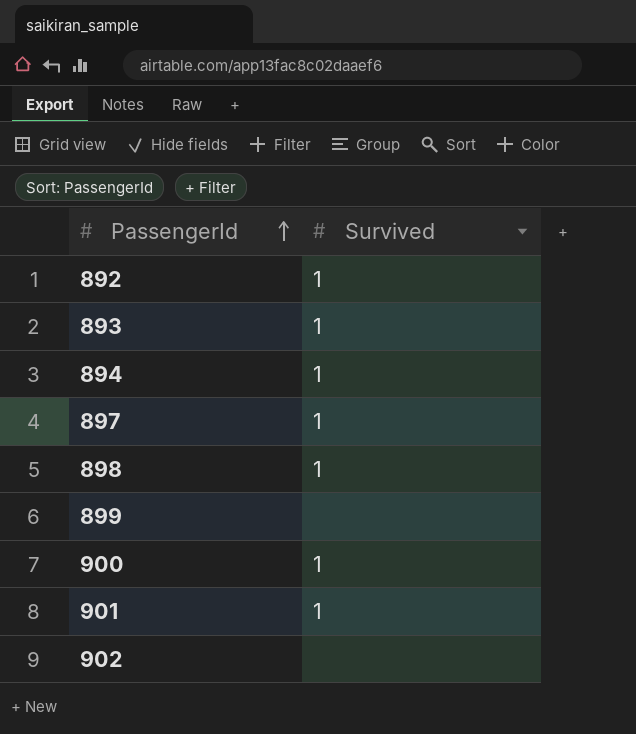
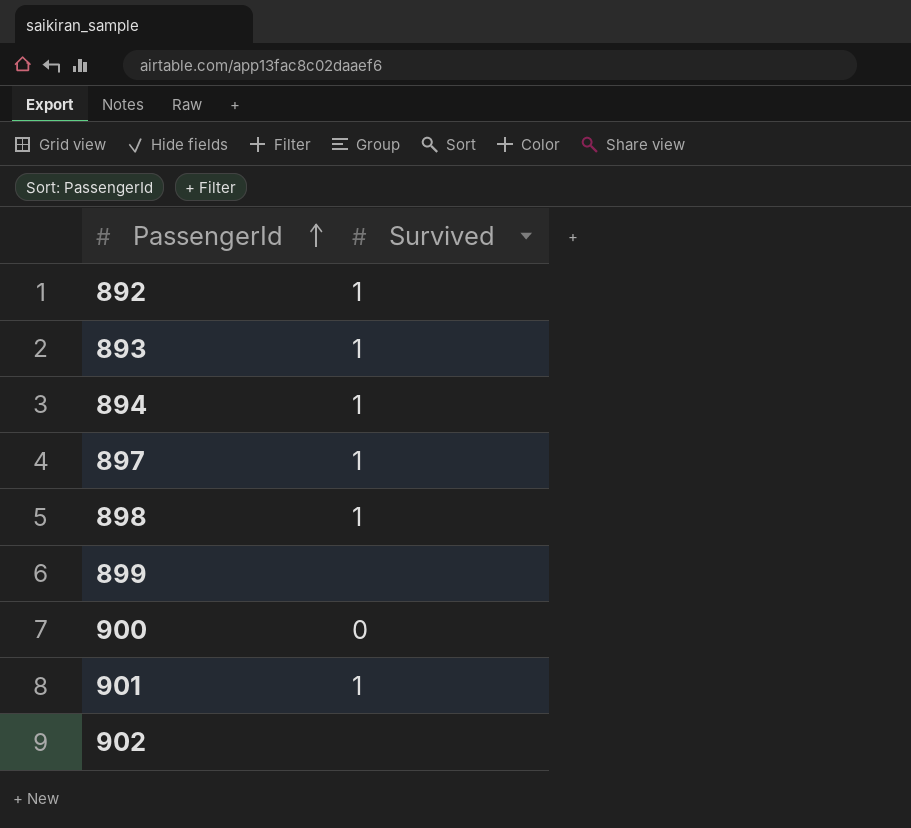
900 | Survived: 1 -> 0

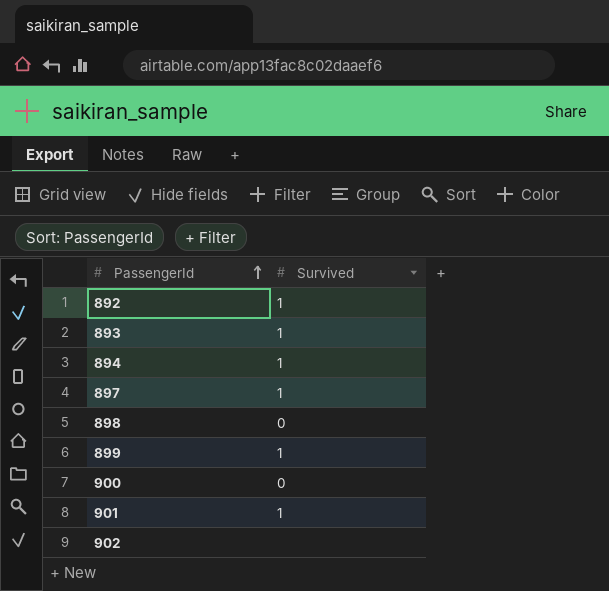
898 | Survived: 1 -> 0
899 | Survived: none -> 1

